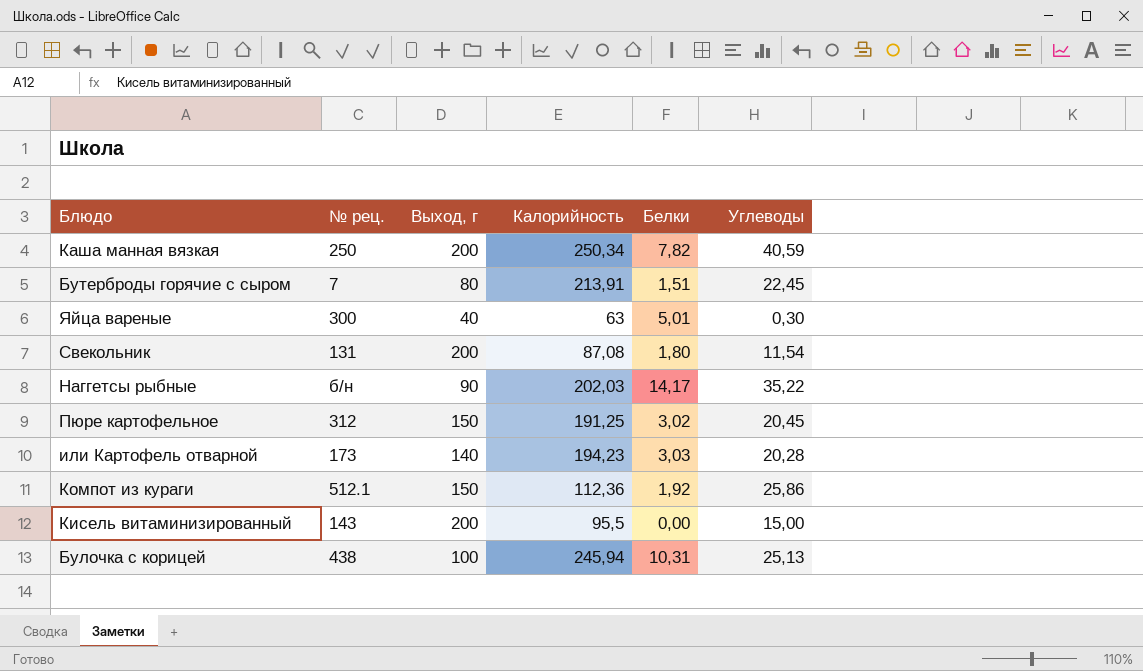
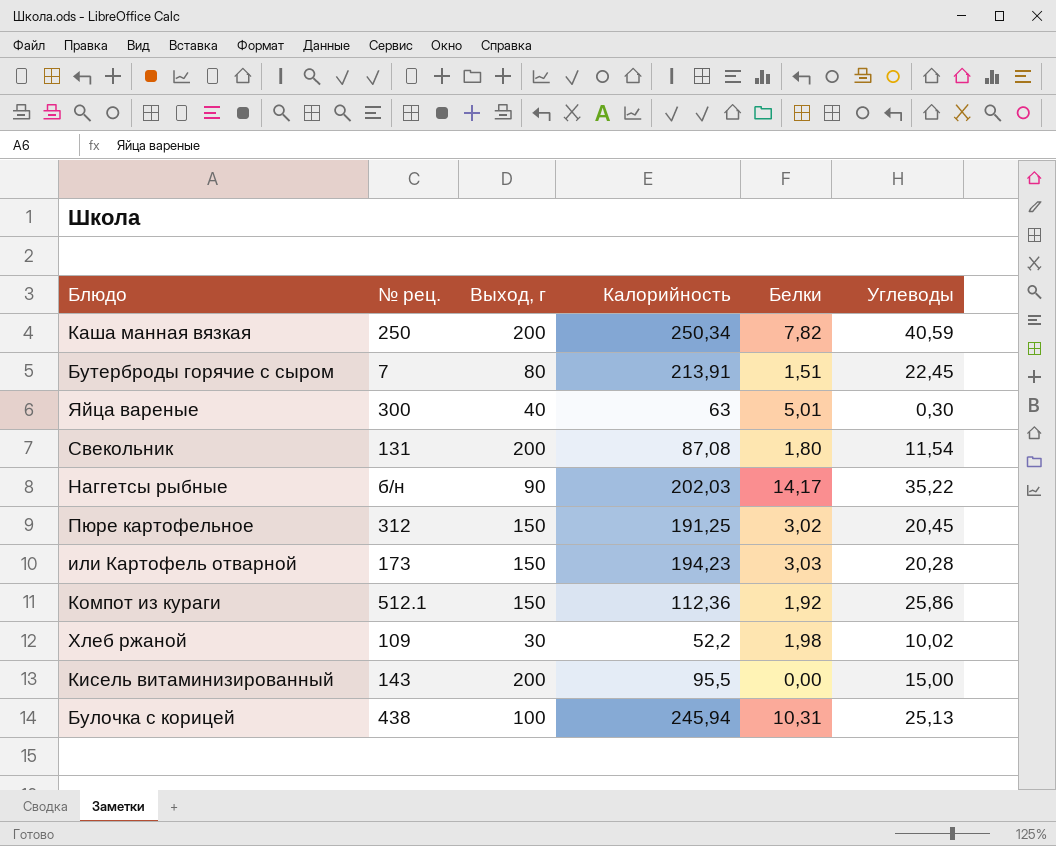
или Картофель отварной | Выход, г: 140 -> 150
row Хлеб ржаной: none -> 109 | 30 | 52,2 | 1,98 | 10,02

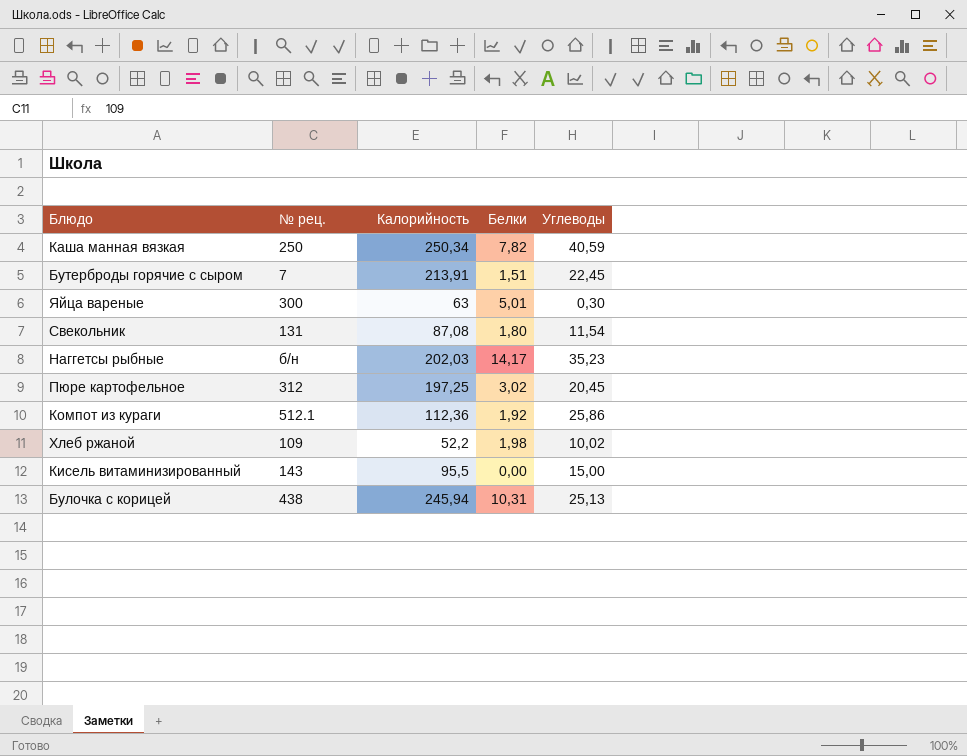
column Выход, г | position: 3 -> none
row или Картофель отварной: 173 | 150 | 194,23 | 3,03 | 20,28 -> none
Наггетсы рыбные | Углеводы: 35,22 -> 35,23
Пюре картофельное | Калорийность: 191,25 -> 197,25

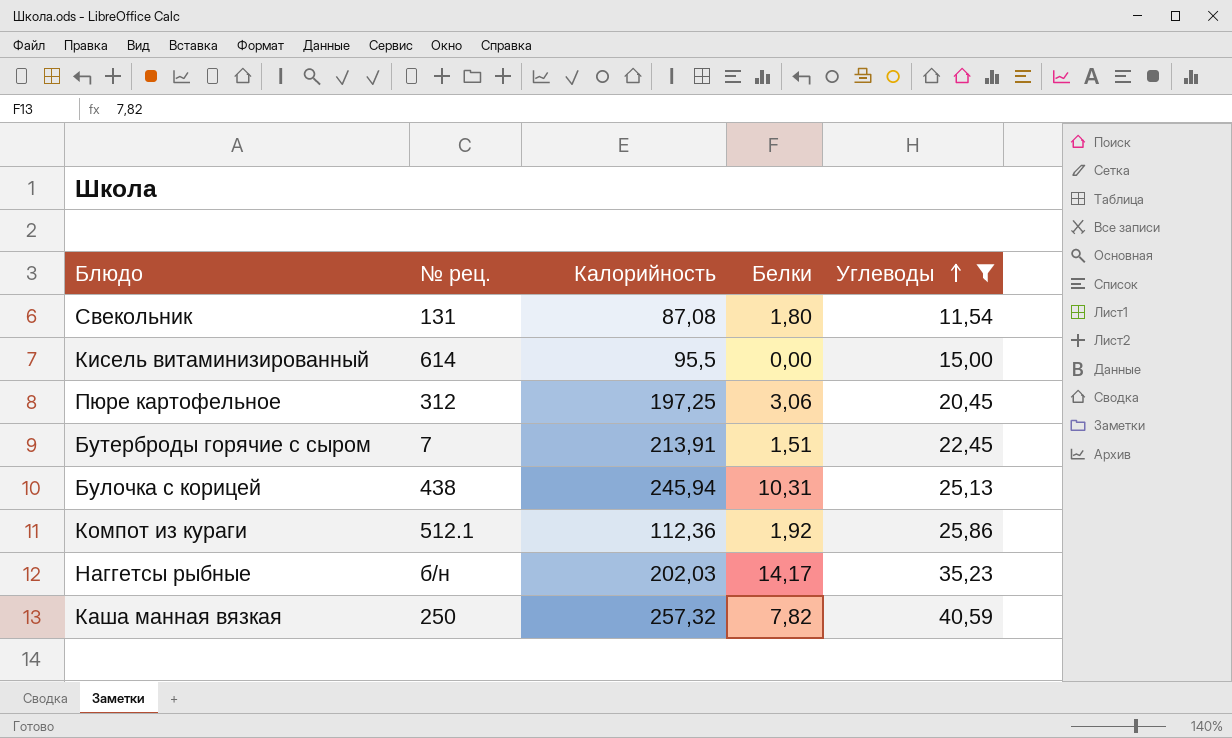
filter: none -> Углеводы >= 11,54
row order: none -> Углеводы ascending
Кисель витаминизированный | № рец.: 143 -> 614
Пюре картофельное | Белки: 3,02 -> 3,06
Каша манная вязкая | Калорийность: 250,34 -> 257,32

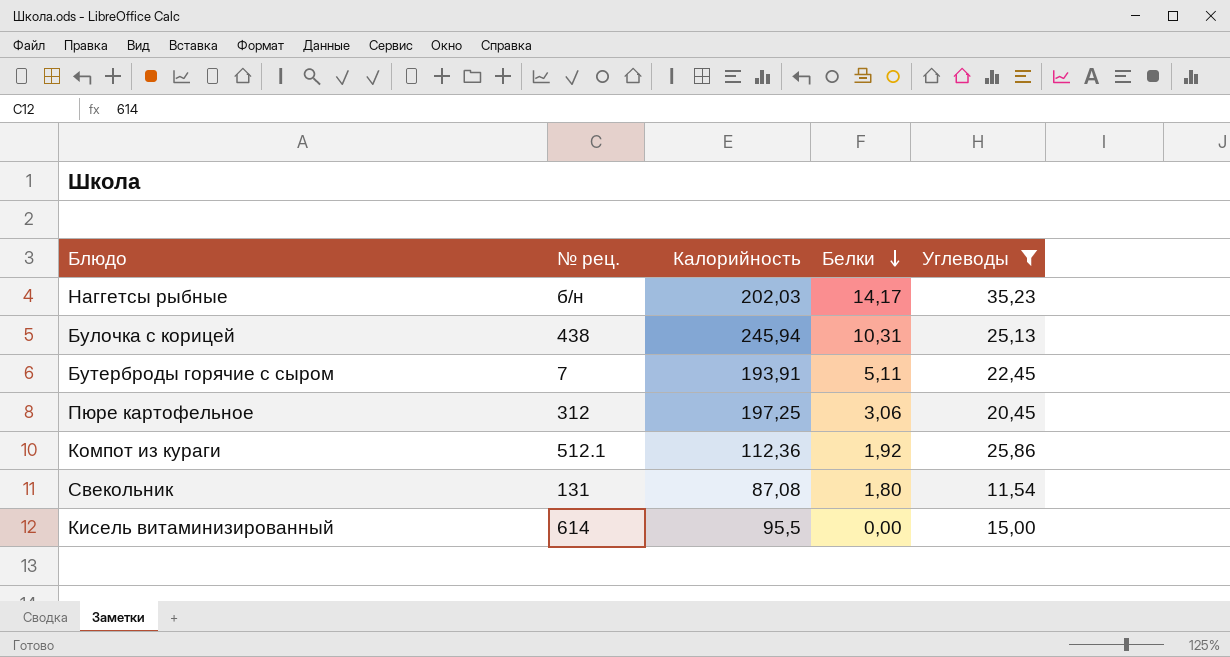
row order: Углеводы ascending -> Белки descending
row Каша манная вязкая: 250 | 257,32 | 7,82 | 40,59 -> none
Бутерброды горячие с сыром | Калорийность: 213,91 -> 193,91
Бутерброды горячие с сыром | Белки: 1,51 -> 5,11

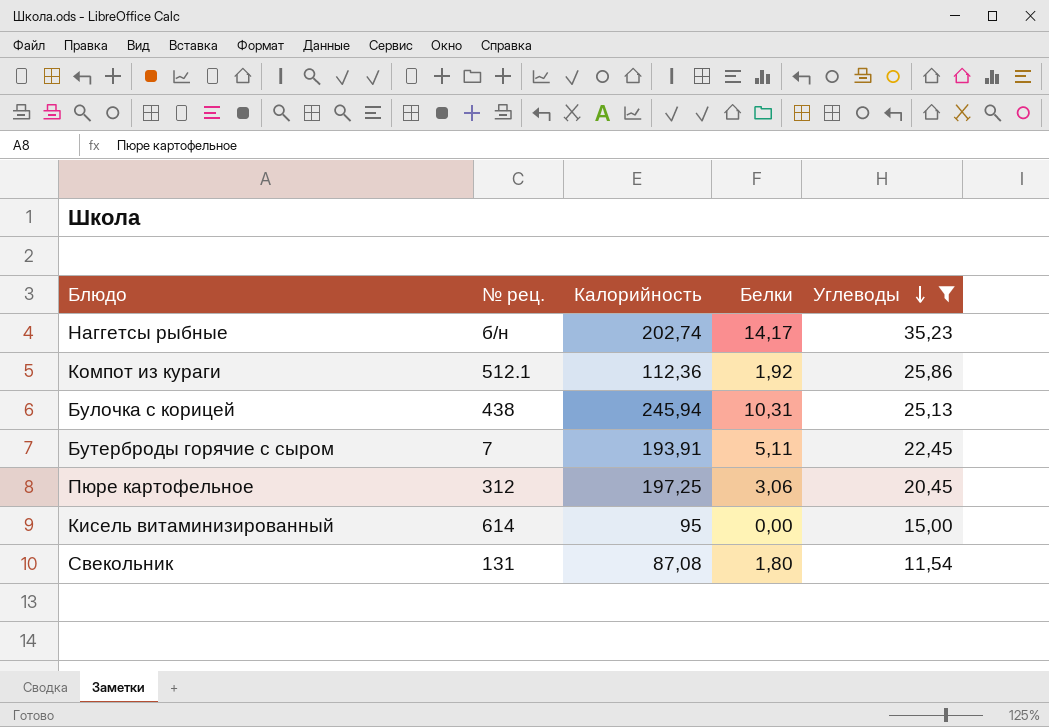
row order: Белки descending -> Углеводы descending
Наггетсы рыбные | Калорийность: 202,03 -> 202,74
Кисель витаминизированный | Калорийность: 95,5 -> 95

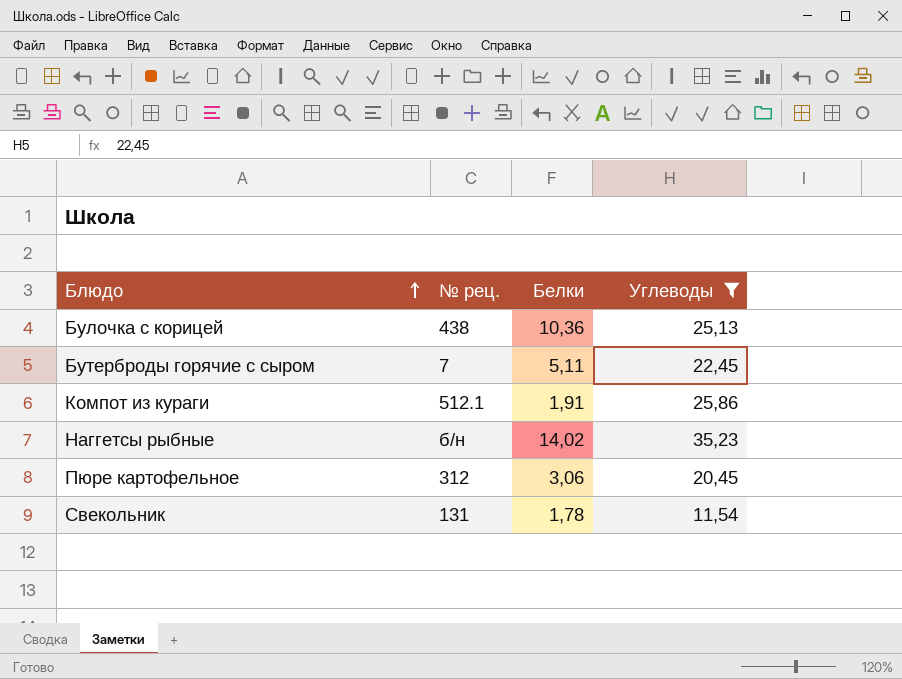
row order: Углеводы descending -> Блюдо ascending
column Калорийность | position: 3 -> none
row Кисель витаминизированный: 614 | 95 | 0,00 | 15,00 -> none
Булочка с корицей | Белки: 10,31 -> 10,36
Компот из кураги | Белки: 1,92 -> 1,91
Наггетсы рыбные | Белки: 14,17 -> 14,02
Свекольник | Белки: 1,80 -> 1,78

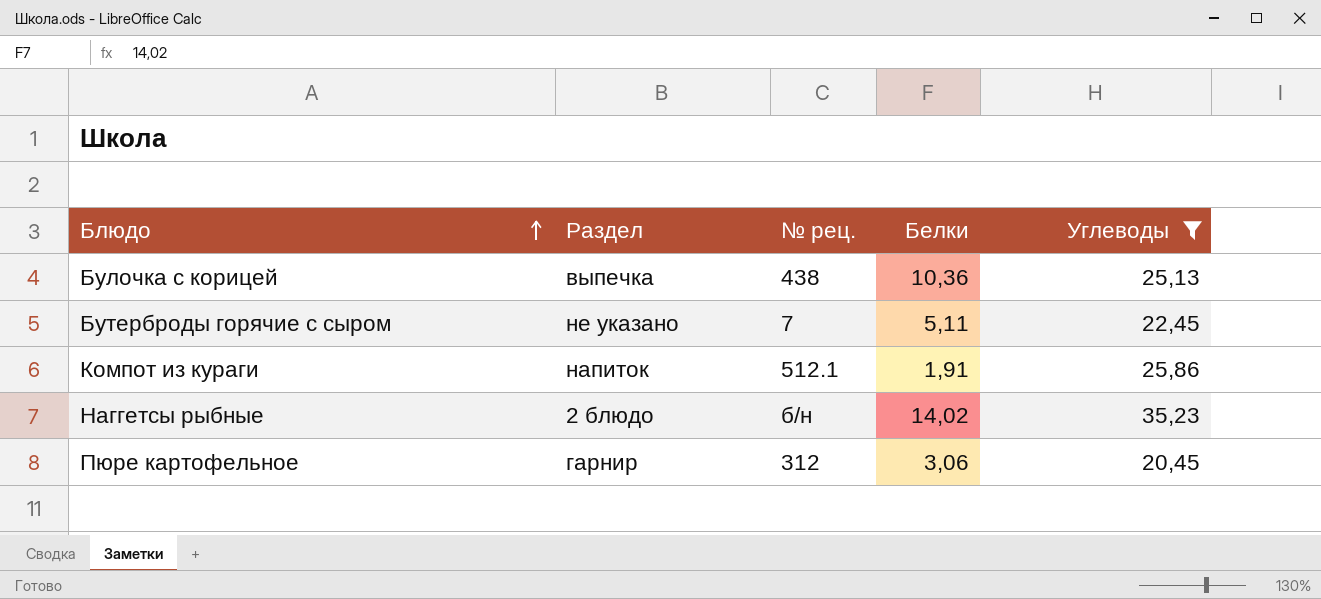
column Раздел | position: none -> 2
row Свекольник: 131 | 1,78 | 11,54 -> none

